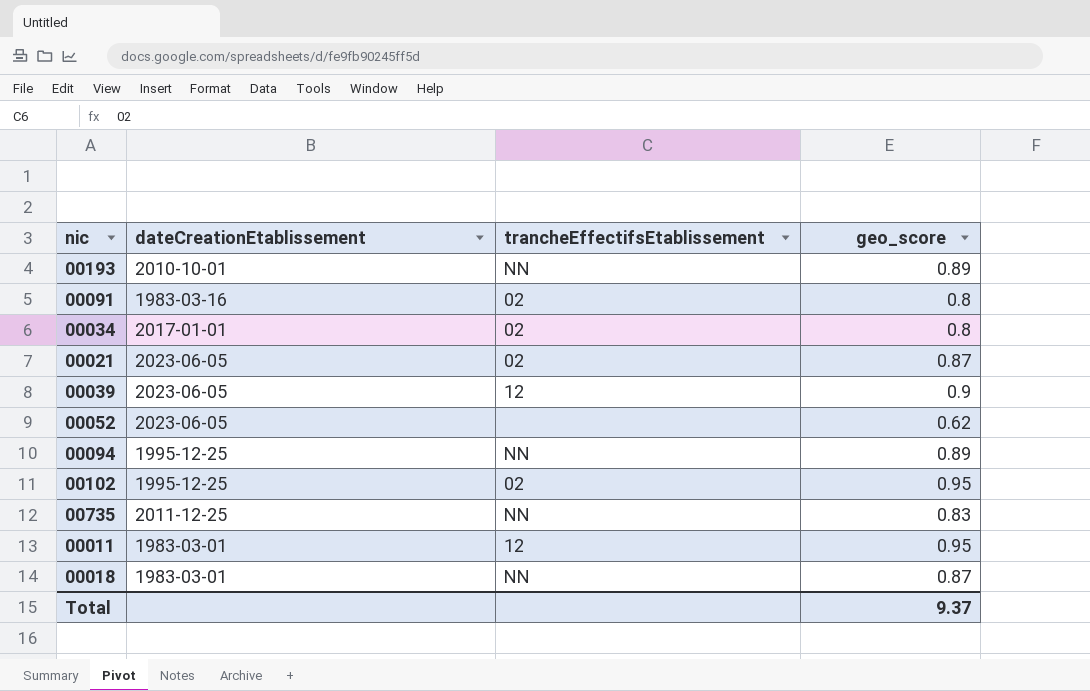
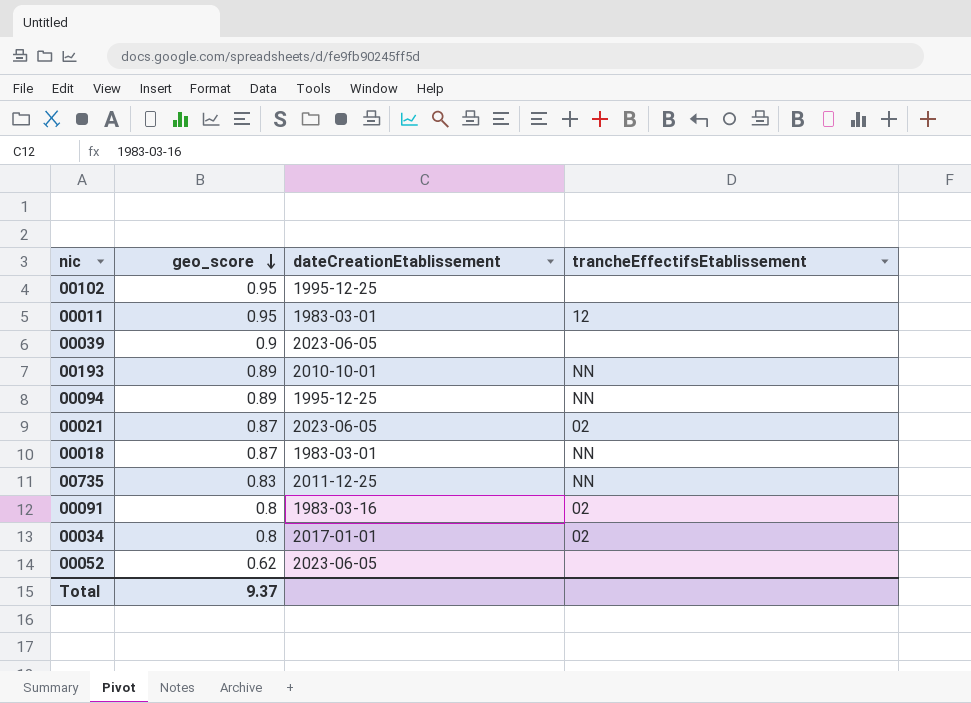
row order: none -> geo_score descending
column geo_score | position: 4 -> 2
00102 | trancheEffectifsEtablissement: 02 -> none
00039 | trancheEffectifsEtablissement: 12 -> none

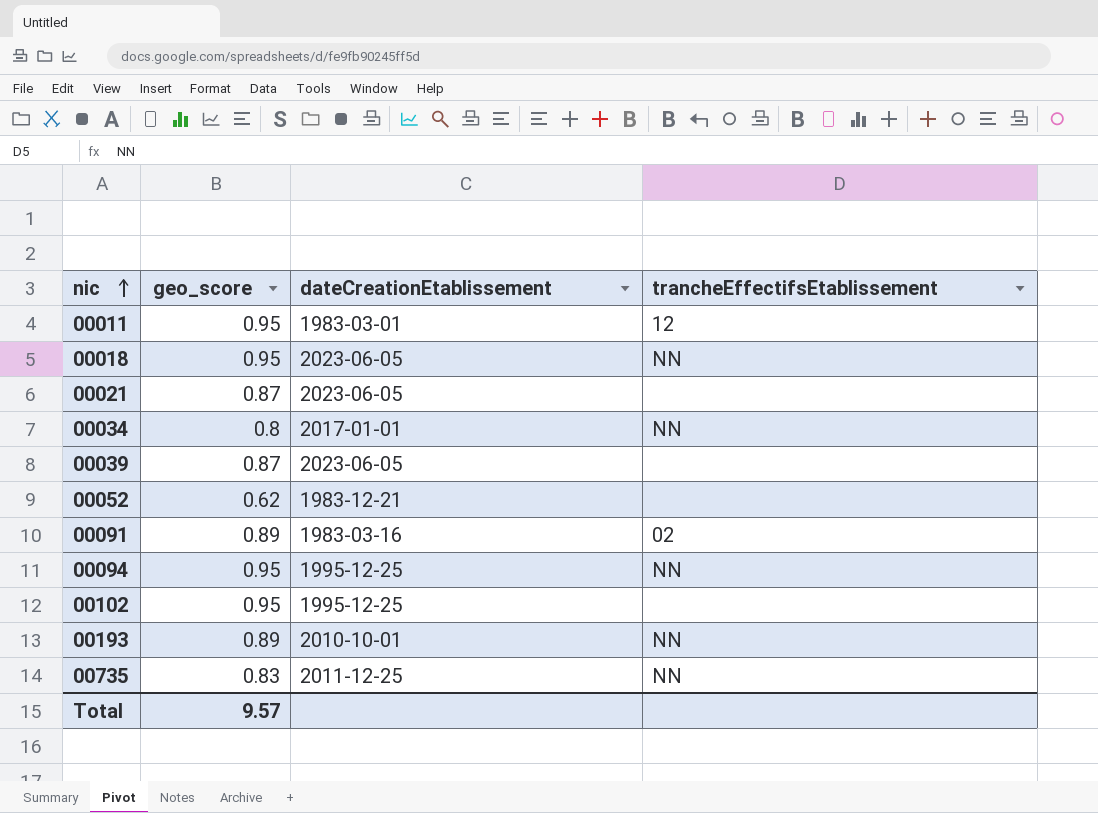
row order: geo_score descending -> nic ascending
00018 | geo_score: 0.87 -> 0.95
00018 | dateCreationEtablissement: 1983-03-01 -> 2023-06-05
00021 | trancheEffectifsEtablissement: 02 -> none
00034 | trancheEffectifsEtablissement: 02 -> NN
00039 | geo_score: 0.9 -> 0.87
00052 | dateCreationEtablissement: 2023-06-05 -> 1983-12-21
00091 | geo_score: 0.8 -> 0.89
00094 | geo_score: 0.89 -> 0.95
Total | geo_score: 9.37 -> 9.57

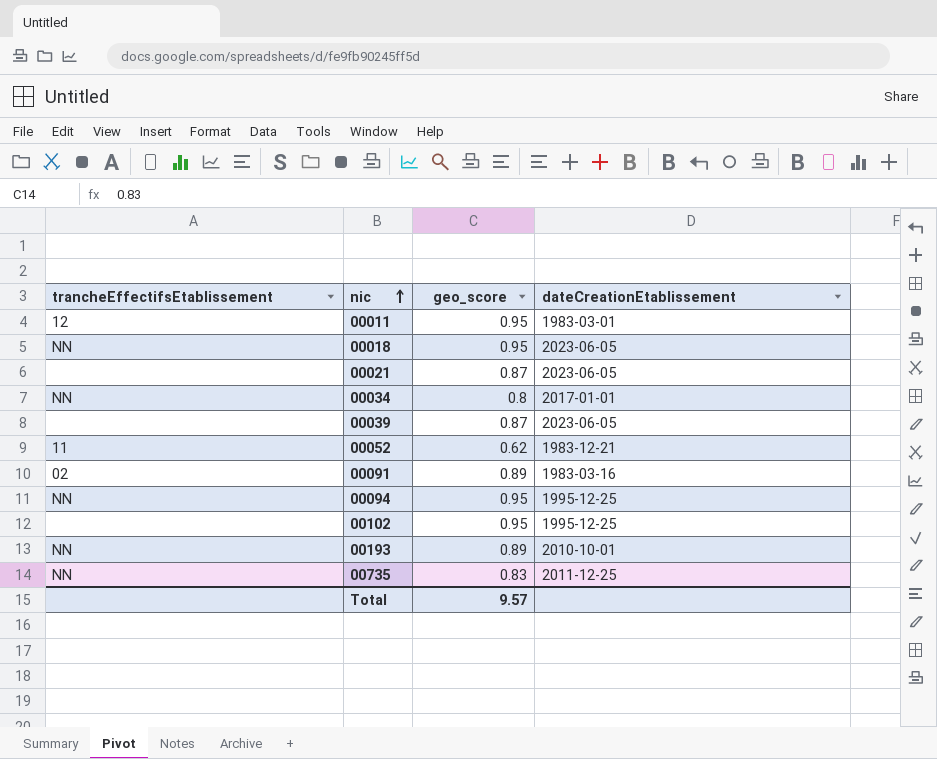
column trancheEffectifsEtablissement | position: 4 -> 1
00052 | trancheEffectifsEtablissement: none -> 11

